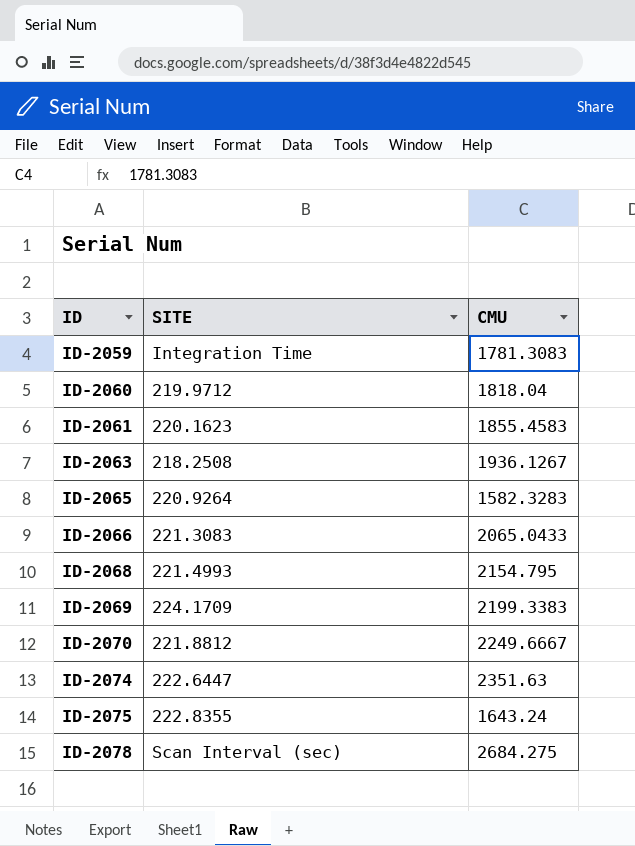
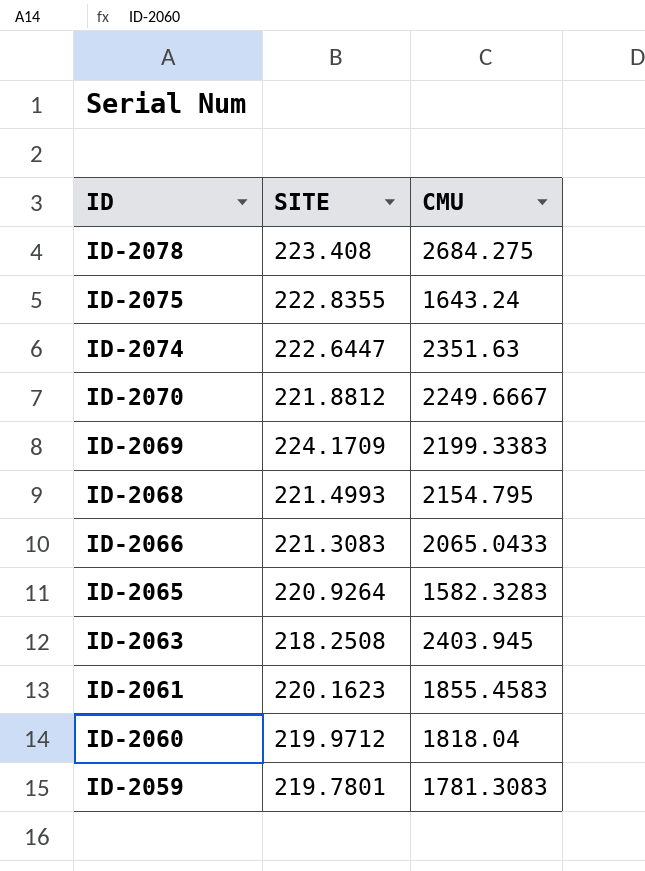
row order: ID ascending -> ID descending
ID-2078 | SITE: Scan Interval (sec) -> 223.408
ID-2063 | CMU: 1936.1267 -> 2403.945
ID-2059 | SITE: Integration Time -> 219.7801

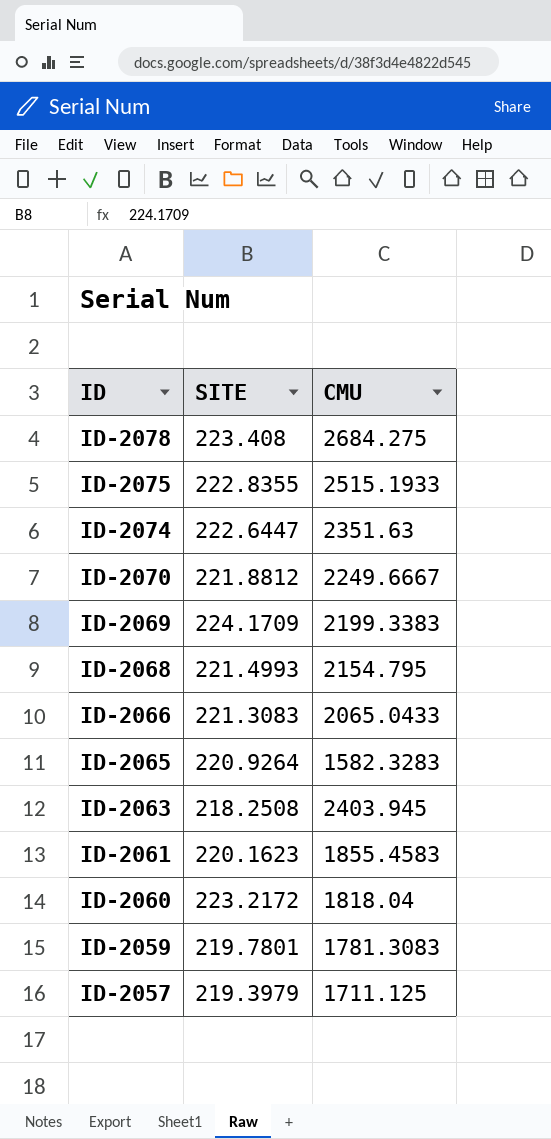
ID-2075 | CMU: 1643.24 -> 2515.1933
ID-2060 | SITE: 219.9712 -> 223.2172
row ID-2057: none -> 219.3979 | 1711.125

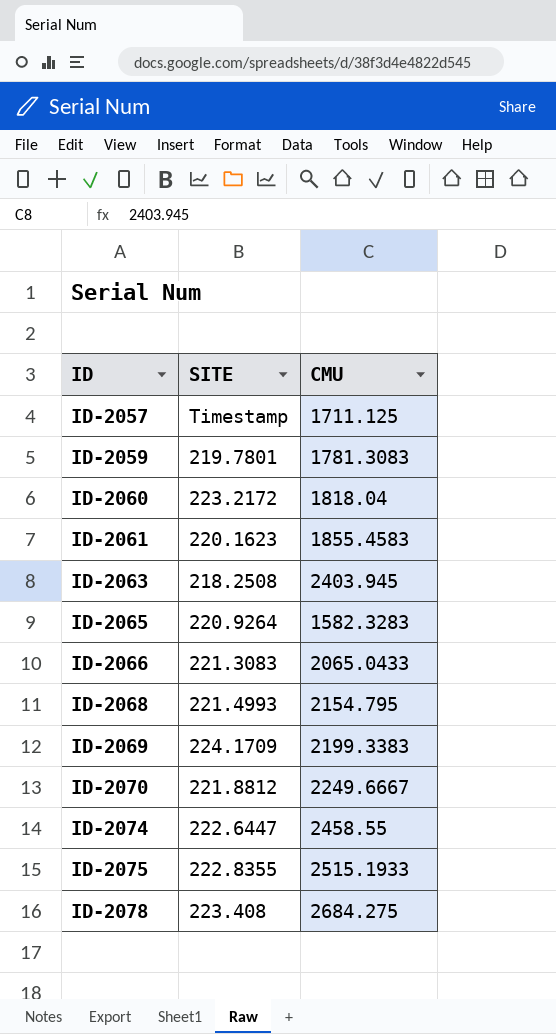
row order: ID descending -> ID ascending
ID-2057 | SITE: 219.3979 -> Timestamp
ID-2074 | CMU: 2351.63 -> 2458.55

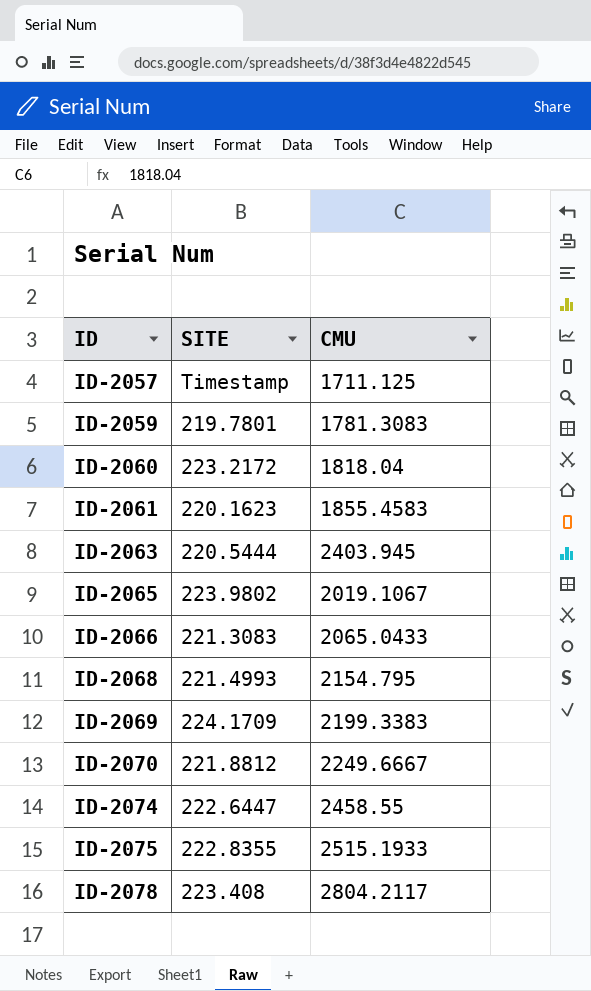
ID-2063 | SITE: 218.2508 -> 220.5444
ID-2065 | SITE: 220.9264 -> 223.9802
ID-2065 | CMU: 1582.3283 -> 2019.1067
ID-2078 | CMU: 2684.275 -> 2804.2117

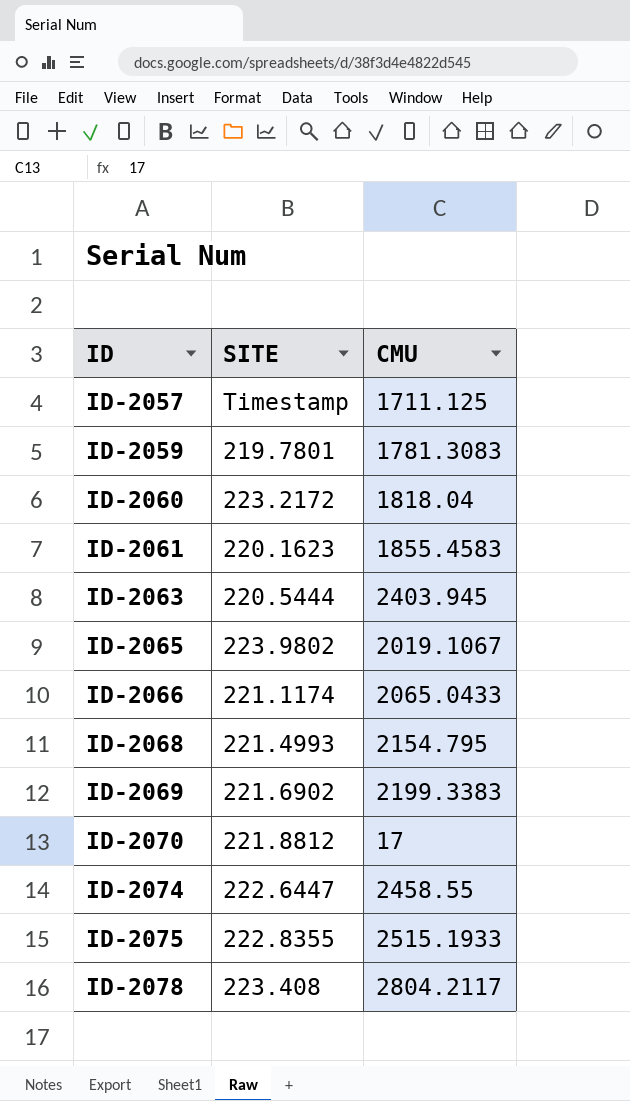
ID-2066 | SITE: 221.3083 -> 221.1174
ID-2069 | SITE: 224.1709 -> 221.6902
ID-2070 | CMU: 2249.6667 -> 17

